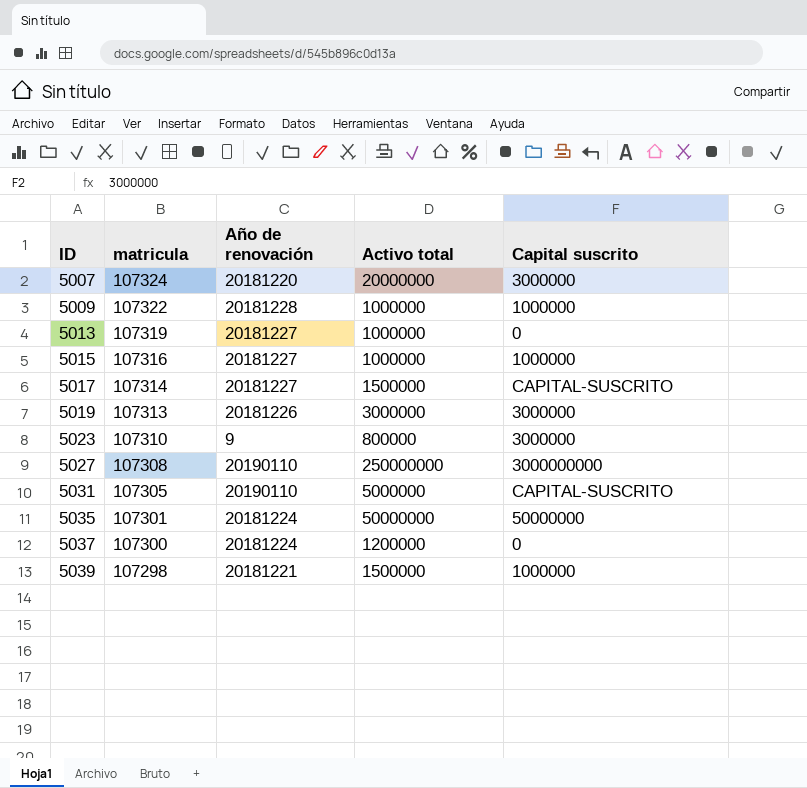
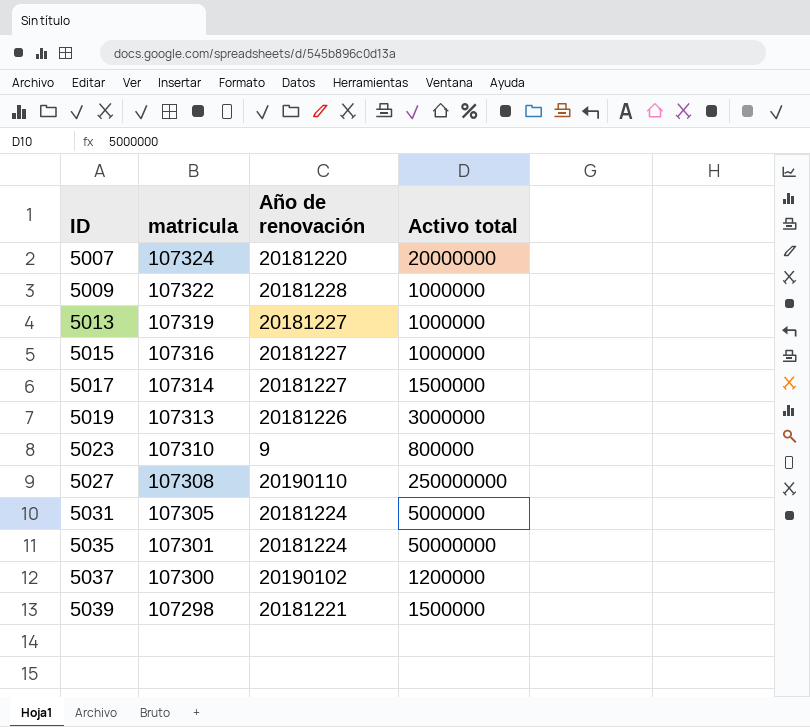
column Capital suscrito | position: 5 -> none
5031 | Año de renovación: 20190110 -> 20181224
5037 | Año de renovación: 20181224 -> 20190102

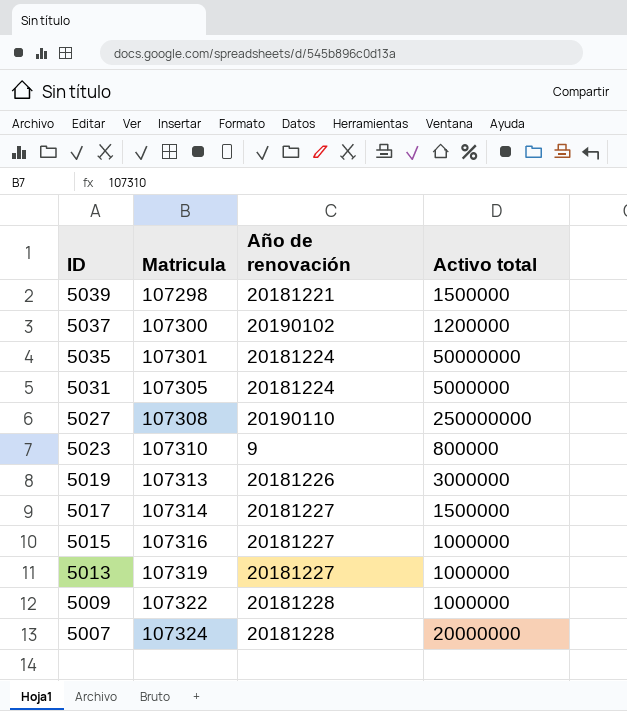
row order: ID ascending -> ID descending
column name: matricula -> Matricula
5007 | Año de renovación: 20181220 -> 20181228

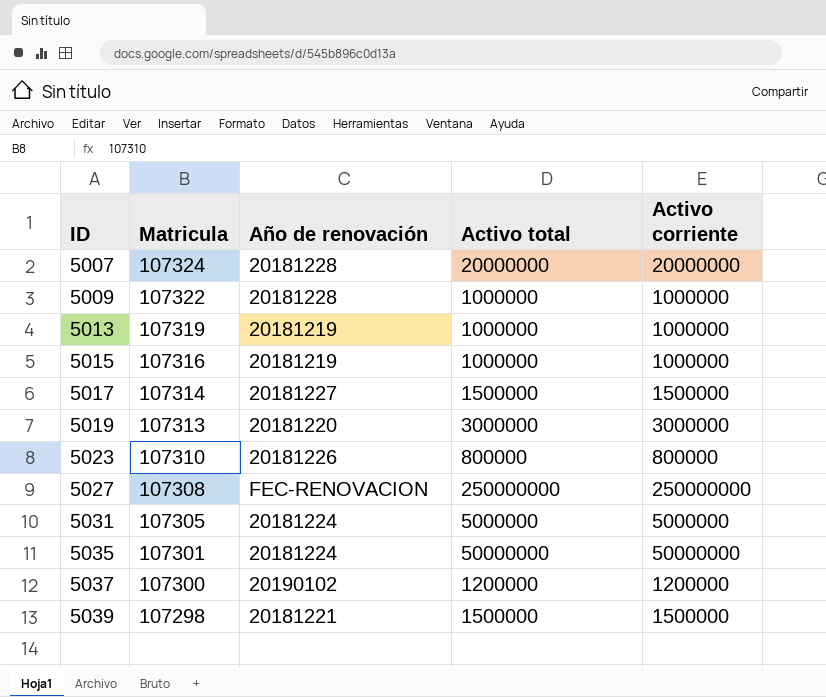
row order: ID descending -> ID ascending
column Activo corriente | position: none -> 5
5013 | Año de renovación: 20181227 -> 20181219
5015 | Año de renovación: 20181227 -> 20181219
5019 | Año de renovación: 20181226 -> 20181220
5023 | Año de renovación: 9 -> 20181226
5027 | Año de renovación: 20190110 -> FEC-RENOVACION

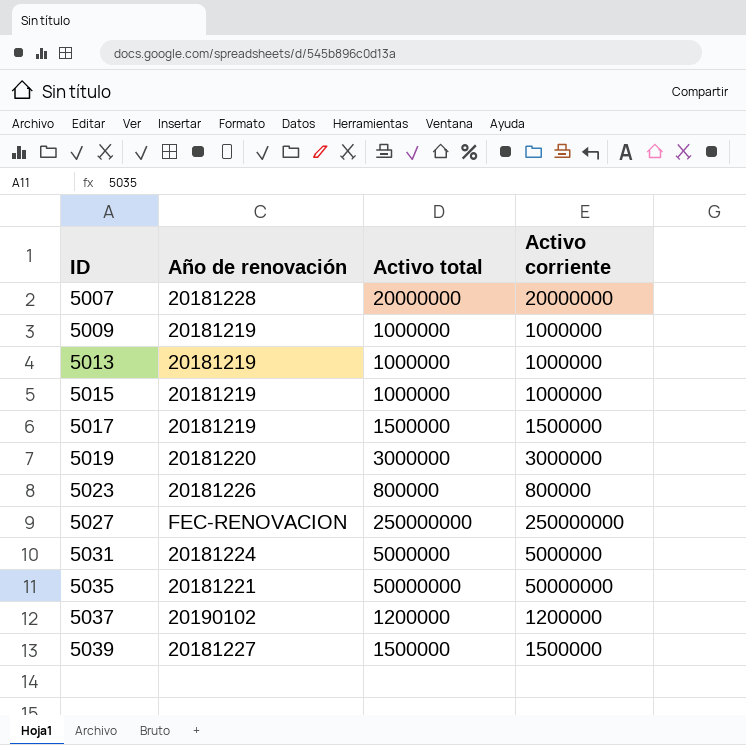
column Matricula | position: 2 -> none
5009 | Año de renovación: 20181228 -> 20181219
5017 | Año de renovación: 20181227 -> 20181219
5035 | Año de renovación: 20181224 -> 20181221
5039 | Año de renovación: 20181221 -> 20181227

